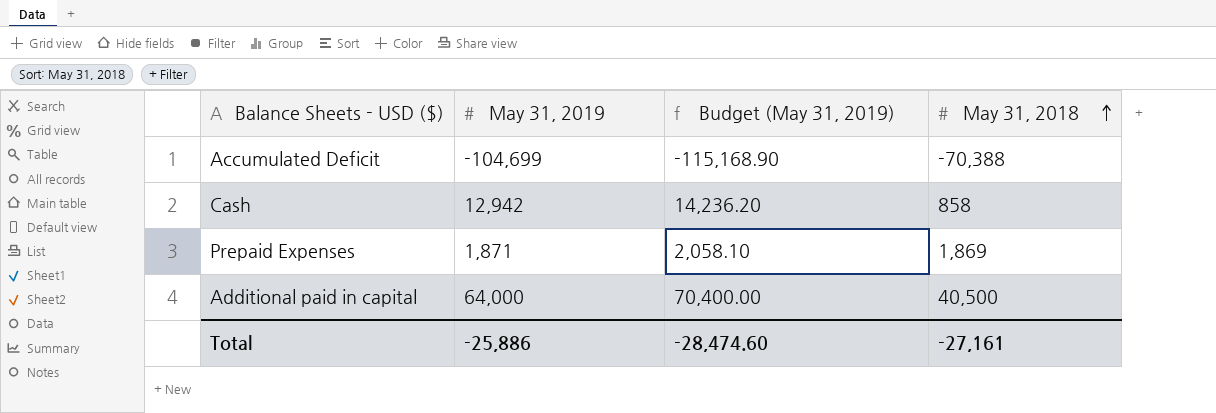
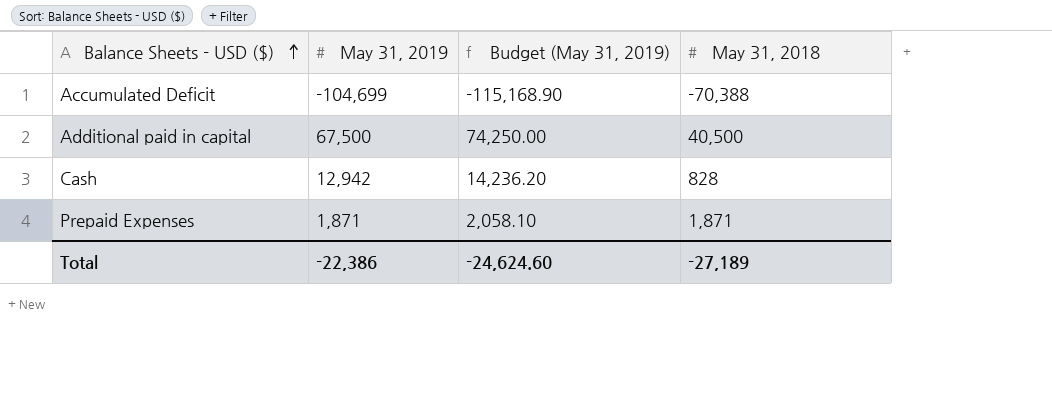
row order: May 31, 2018 ascending -> Balance Sheets - USD ($) ascending
Additional paid in capital | May 31, 2019: 64,000 -> 67,500
Additional paid in capital | Budget (May 31, 2019): 70,400.00 -> 74,250.00
Cash | May 31, 2018: 858 -> 828
Prepaid Expenses | May 31, 2018: 1,869 -> 1,871
Total | May 31, 2019: -25,886 -> -22,386
Total | Budget (May 31, 2019): -28,474.60 -> -24,624.60
Total | May 31, 2018: -27,161 -> -27,189

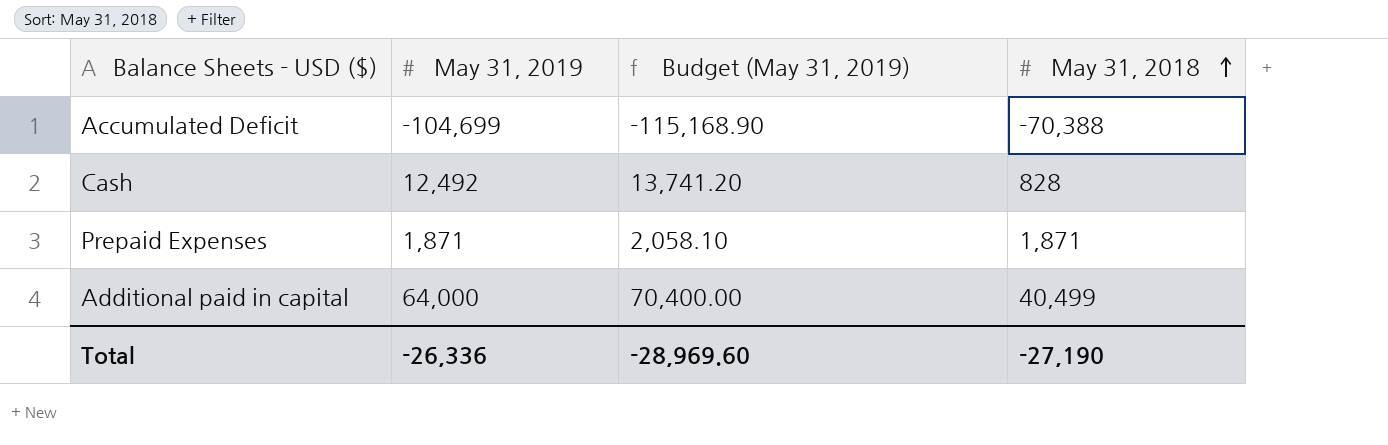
row order: Balance Sheets - USD ($) ascending -> May 31, 2018 ascending
Cash | May 31, 2019: 12,942 -> 12,492
Cash | Budget (May 31, 2019): 14,236.20 -> 13,741.20
Additional paid in capital | May 31, 2019: 67,500 -> 64,000
Additional paid in capital | Budget (May 31, 2019): 74,250.00 -> 70,400.00
Additional paid in capital | May 31, 2018: 40,500 -> 40,499
Total | May 31, 2019: -22,386 -> -26,336
Total | Budget (May 31, 2019): -24,624.60 -> -28,969.60
Total | May 31, 2018: -27,189 -> -27,190

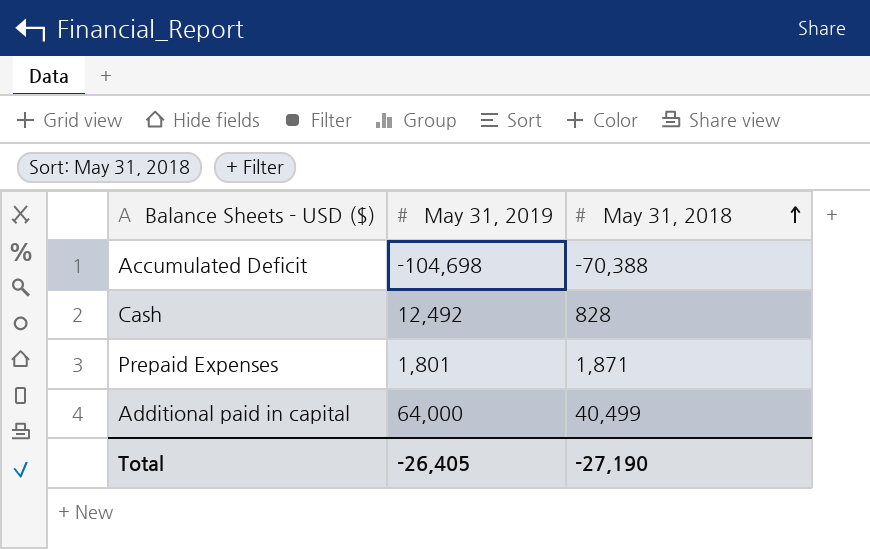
column Budget (May 31, 2019) | formula: [May 31, 2019] * 1.1 -> none
Accumulated Deficit | May 31, 2019: -104,699 -> -104,698
Prepaid Expenses | May 31, 2019: 1,871 -> 1,801
Total | May 31, 2019: -26,336 -> -26,405

